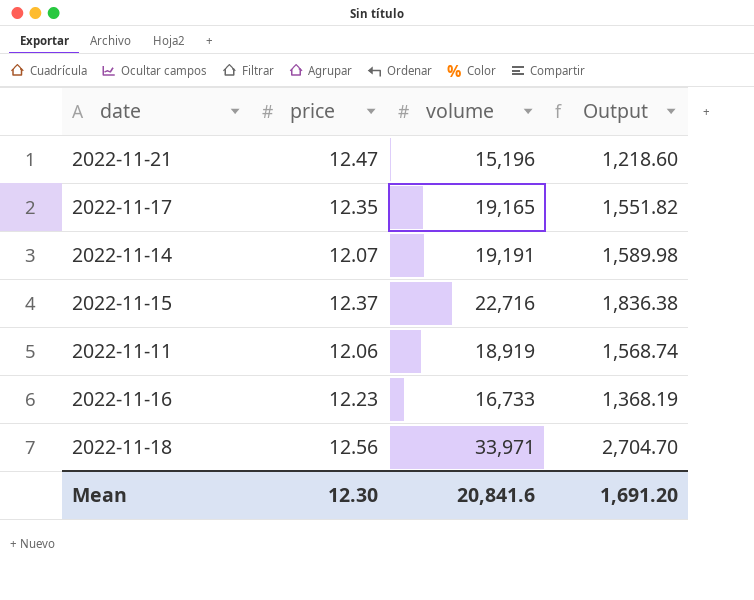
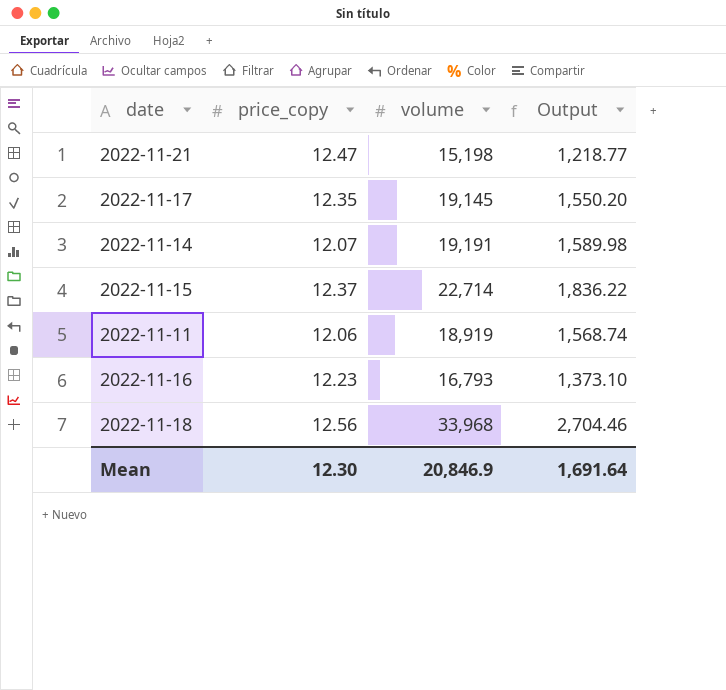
column name: price -> price_copy
2022-11-21 | volume: 15,196 -> 15,198
2022-11-21 | Output: 1,218.60 -> 1,218.77
2022-11-17 | volume: 19,165 -> 19,145
2022-11-17 | Output: 1,551.82 -> 1,550.20
2022-11-15 | volume: 22,716 -> 22,714
2022-11-15 | Output: 1,836.38 -> 1,836.22
2022-11-16 | volume: 16,733 -> 16,793
2022-11-16 | Output: 1,368.19 -> 1,373.10
2022-11-18 | volume: 33,971 -> 33,968
2022-11-18 | Output: 2,704.70 -> 2,704.46
Mean | volume: 20,841.6 -> 20,846.9
Mean | Output: 1,691.20 -> 1,691.64

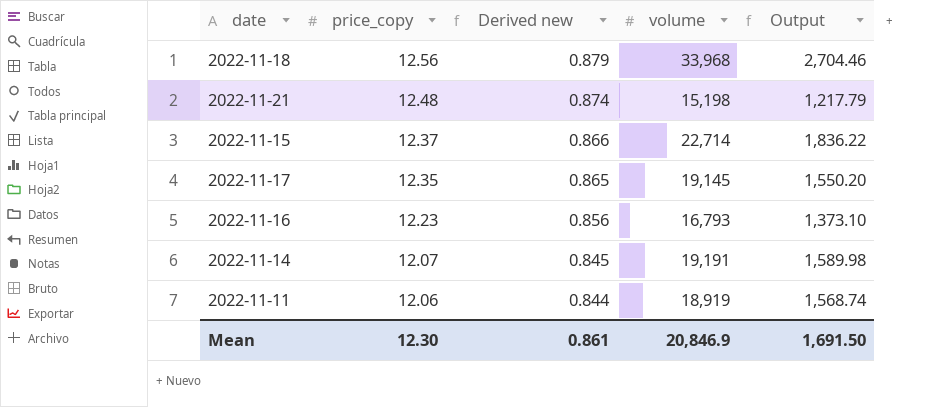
row order: none -> price_copy descending
column Derived new | formula: none -> [price_copy] * 0.07
2022-11-21 | price_copy: 12.47 -> 12.48
2022-11-21 | Output: 1,218.77 -> 1,217.79
Mean | Output: 1,691.64 -> 1,691.50

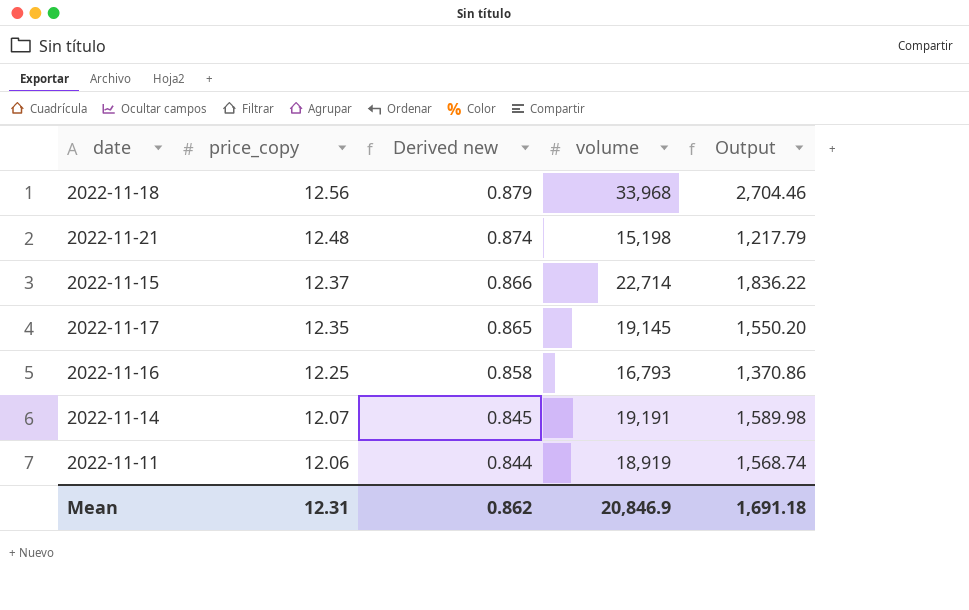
2022-11-16 | price_copy: 12.23 -> 12.25
2022-11-16 | Derived new: 0.856 -> 0.858
2022-11-16 | Output: 1,373.10 -> 1,370.86
Mean | price_copy: 12.30 -> 12.31
Mean | Derived new: 0.861 -> 0.862
Mean | Output: 1,691.50 -> 1,691.18

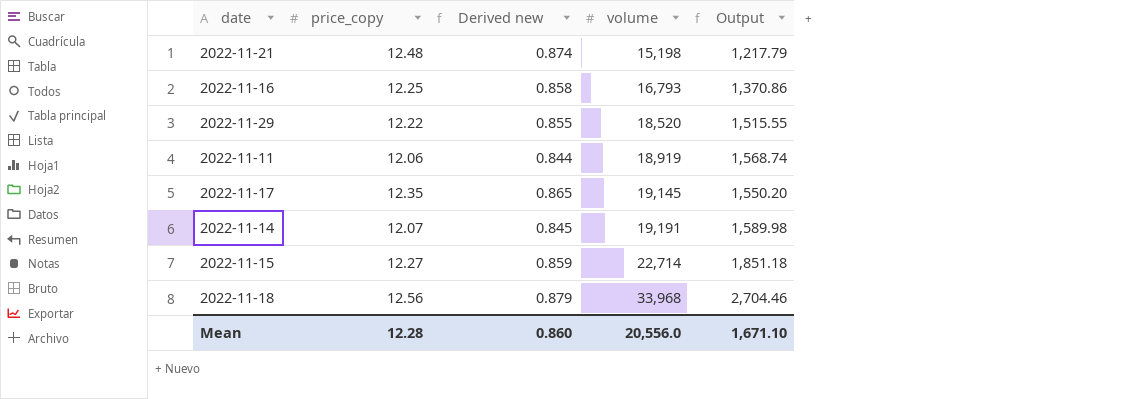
row order: price_copy descending -> volume ascending
row 2022-11-29: none -> 12.22 | 0.855 | 18,520 | 1,515.55
2022-11-15 | price_copy: 12.37 -> 12.27
2022-11-15 | Derived new: 0.866 -> 0.859
2022-11-15 | Output: 1,836.22 -> 1,851.18
Mean | price_copy: 12.31 -> 12.28
Mean | Derived new: 0.862 -> 0.860
Mean | volume: 20,846.9 -> 20,556.0
Mean | Output: 1,691.18 -> 1,671.10

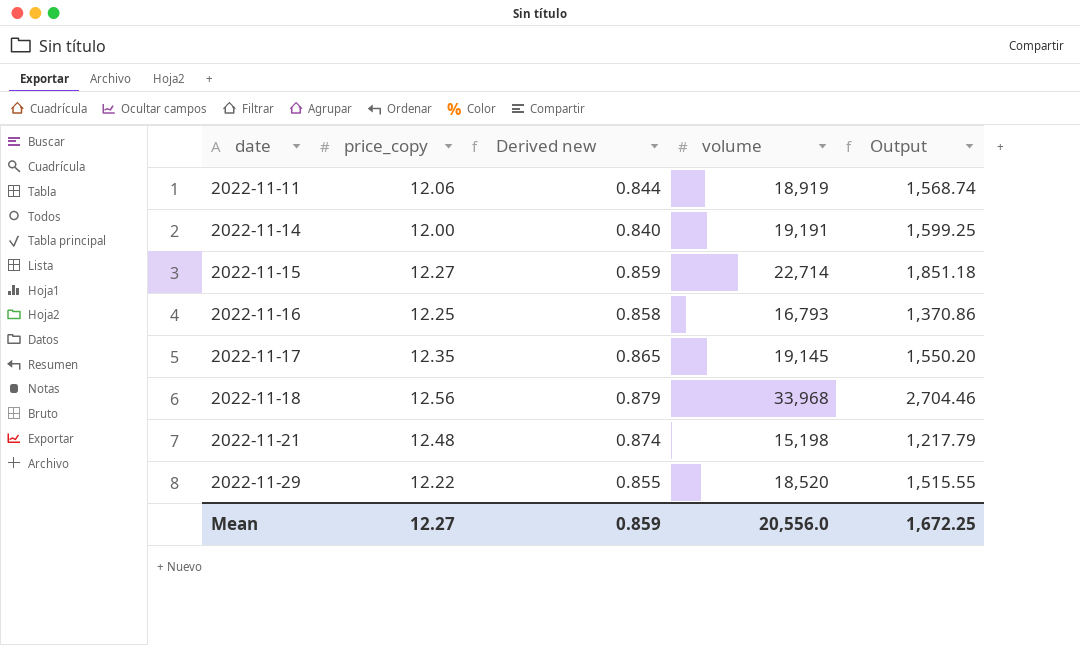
row order: volume ascending -> date ascending
2022-11-14 | price_copy: 12.07 -> 12.00
2022-11-14 | Derived new: 0.845 -> 0.840
2022-11-14 | Output: 1,589.98 -> 1,599.25
Mean | price_copy: 12.28 -> 12.27
Mean | Derived new: 0.860 -> 0.859
Mean | Output: 1,671.10 -> 1,672.25

